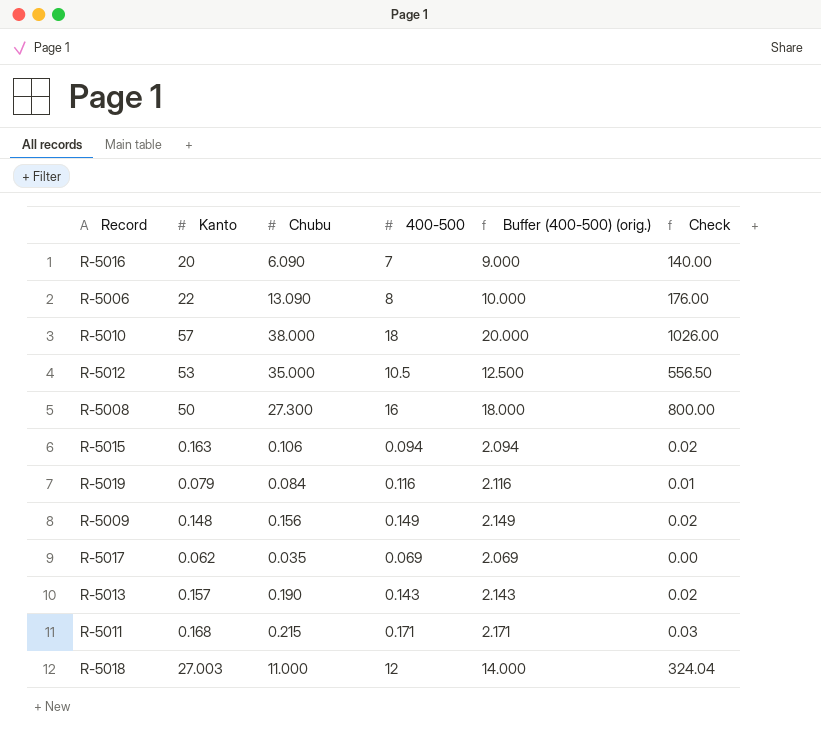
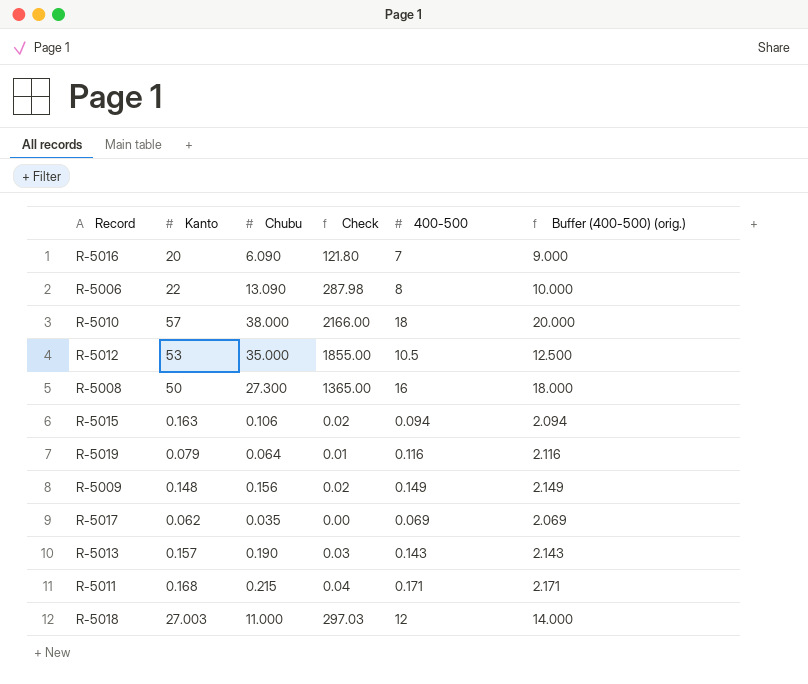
column Check | formula: [Kanto] * [400-500] -> [Kanto] * [Chubu]
column Check | position: 6 -> 4
R-5019 | Chubu: 0.084 -> 0.064

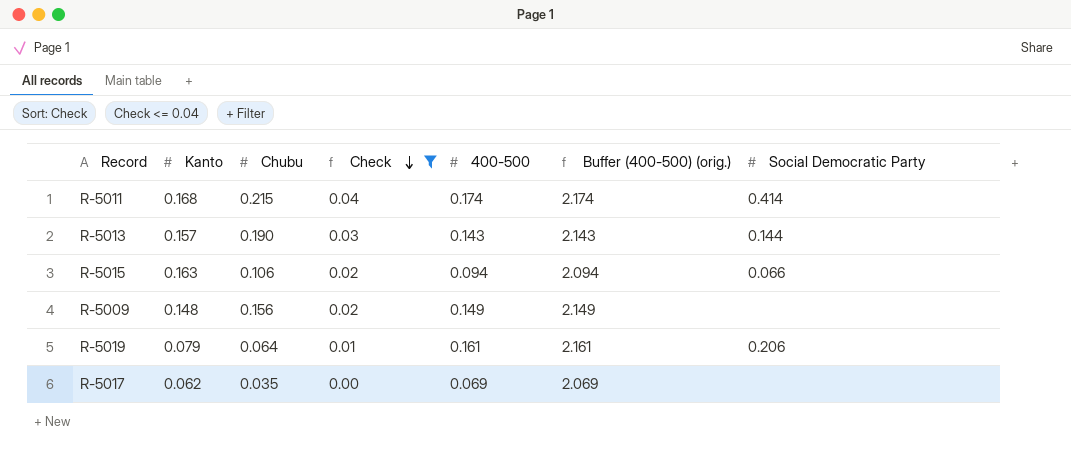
filter: none -> Check <= 0.04
row order: none -> Check descending
column Social Democratic Party | position: none -> 7
R-5011 | 400-500: 0.171 -> 0.174
R-5011 | Buffer (400-500) (orig.): 2.171 -> 2.174
R-5019 | 400-500: 0.116 -> 0.161
R-5019 | Buffer (400-500) (orig.): 2.116 -> 2.161

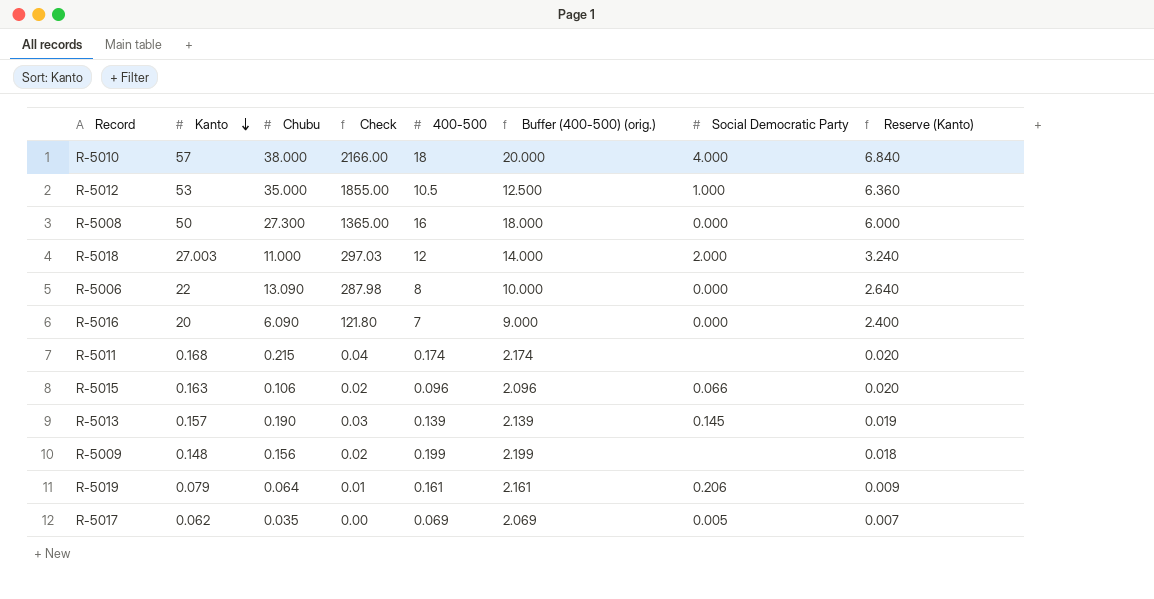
filter: Check <= 0.04 -> none
row order: Check descending -> Kanto descending
column Reserve (Kanto) | formula: none -> [Kanto] * 0.12
R-5011 | Social Democratic Party: 0.414 -> none
R-5015 | 400-500: 0.094 -> 0.096
R-5015 | Buffer (400-500) (orig.): 2.094 -> 2.096
R-5013 | 400-500: 0.143 -> 0.139
R-5013 | Buffer (400-500) (orig.): 2.143 -> 2.139
R-5013 | Social Democratic Party: 0.144 -> 0.145
R-5009 | 400-500: 0.149 -> 0.199
R-5009 | Buffer (400-500) (orig.): 2.149 -> 2.199
R-5017 | Social Democratic Party: none -> 0.005

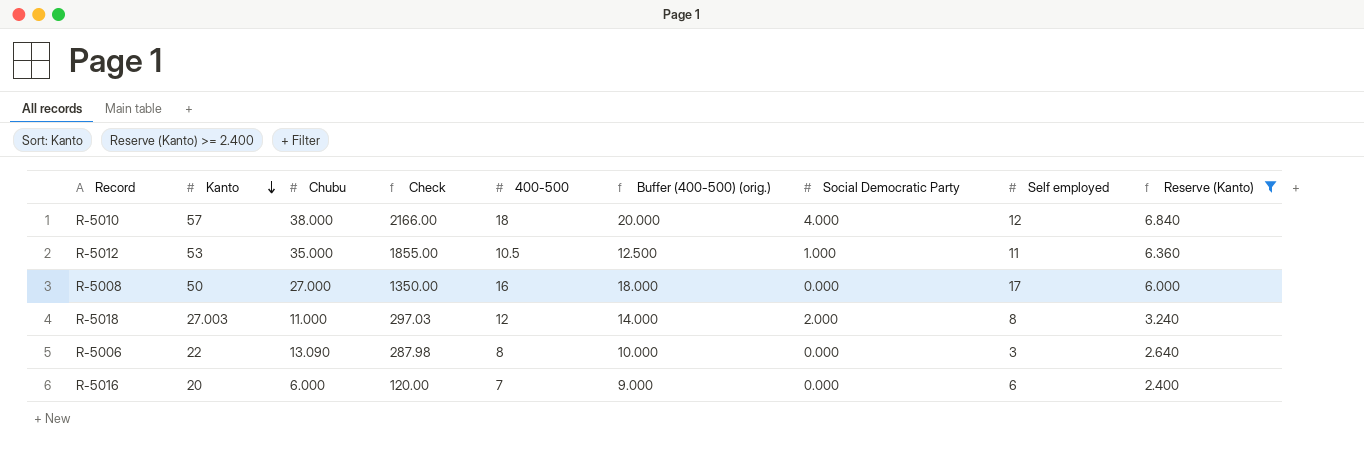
filter: none -> Reserve (Kanto) >= 2.400
column Self employed | position: none -> 8
R-5008 | Chubu: 27.300 -> 27.000
R-5008 | Check: 1365.00 -> 1350.00
R-5016 | Chubu: 6.090 -> 6.000
R-5016 | Check: 121.80 -> 120.00

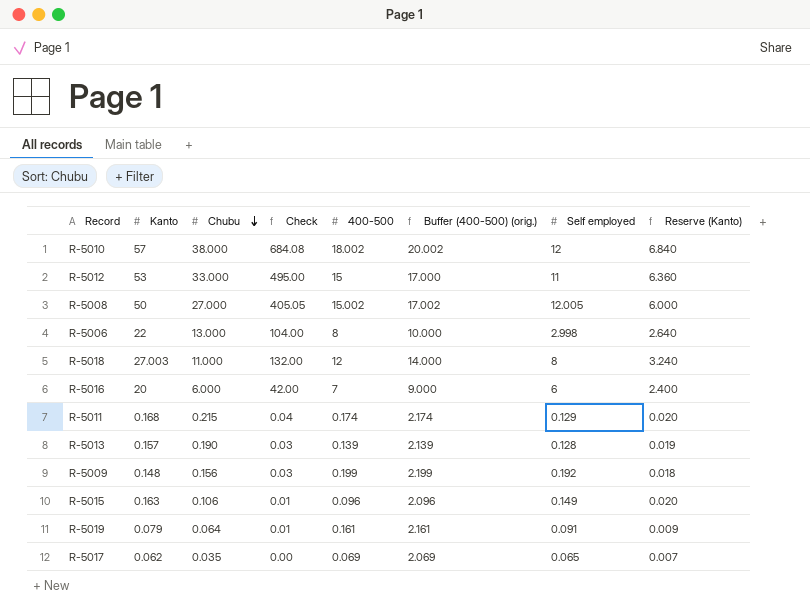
filter: Reserve (Kanto) >= 2.400 -> none
row order: Kanto descending -> Chubu descending
column Social Democratic Party | position: 7 -> none
column Check | formula: [Kanto] * [Chubu] -> [Chubu] * [400-500]
R-5010 | 400-500: 18 -> 18.002
R-5010 | Buffer (400-500) (orig.): 20.000 -> 20.002
R-5012 | Chubu: 35.000 -> 33.000
R-5012 | 400-500: 10.5 -> 15
R-5012 | Buffer (400-500) (orig.): 12.500 -> 17.000
R-5008 | 400-500: 16 -> 15.002
R-5008 | Buffer (400-500) (orig.): 18.000 -> 17.002
R-5008 | Self employed: 17 -> 12.005
R-5006 | Chubu: 13.090 -> 13.000
R-5006 | Self employed: 3 -> 2.998

